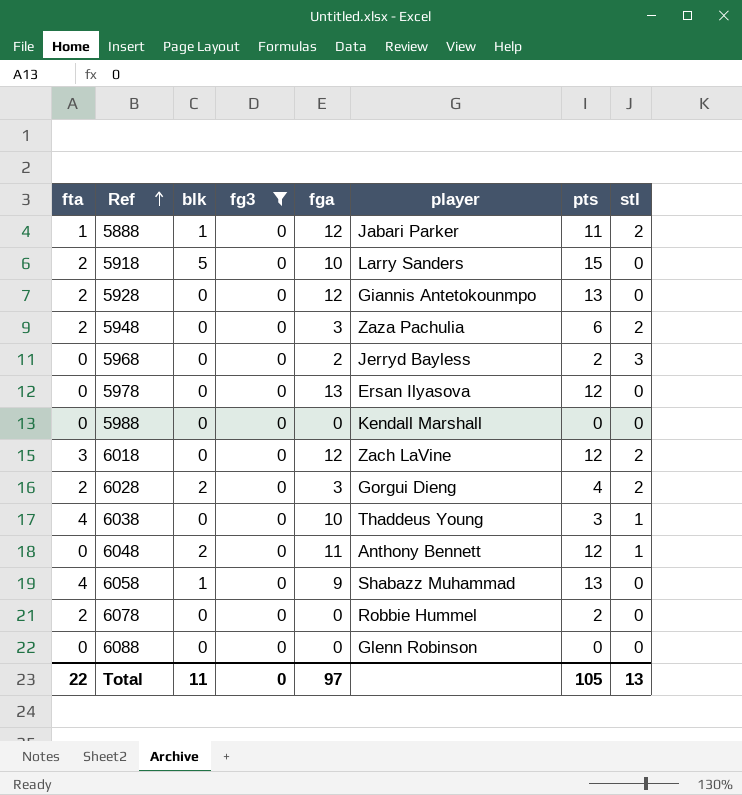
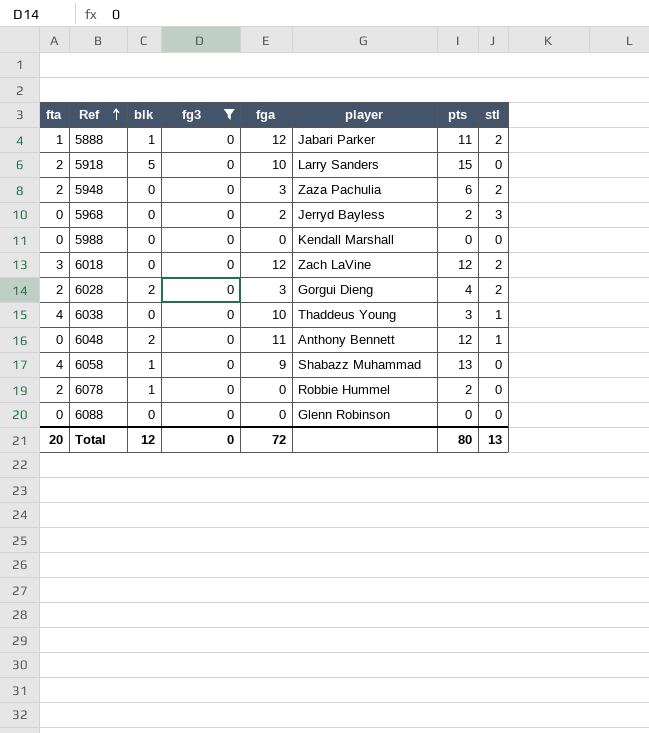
row 5928: 2 | 0 | 0 | 12 | Giannis Antetokounmpo | 13 | 0 -> none
row 5978: 0 | 0 | 0 | 13 | Ersan Ilyasova | 12 | 0 -> none
6078 | blk: 0 -> 1
Total | fta: 22 -> 20
Total | blk: 11 -> 12
Total | fga: 97 -> 72
Total | pts: 105 -> 80

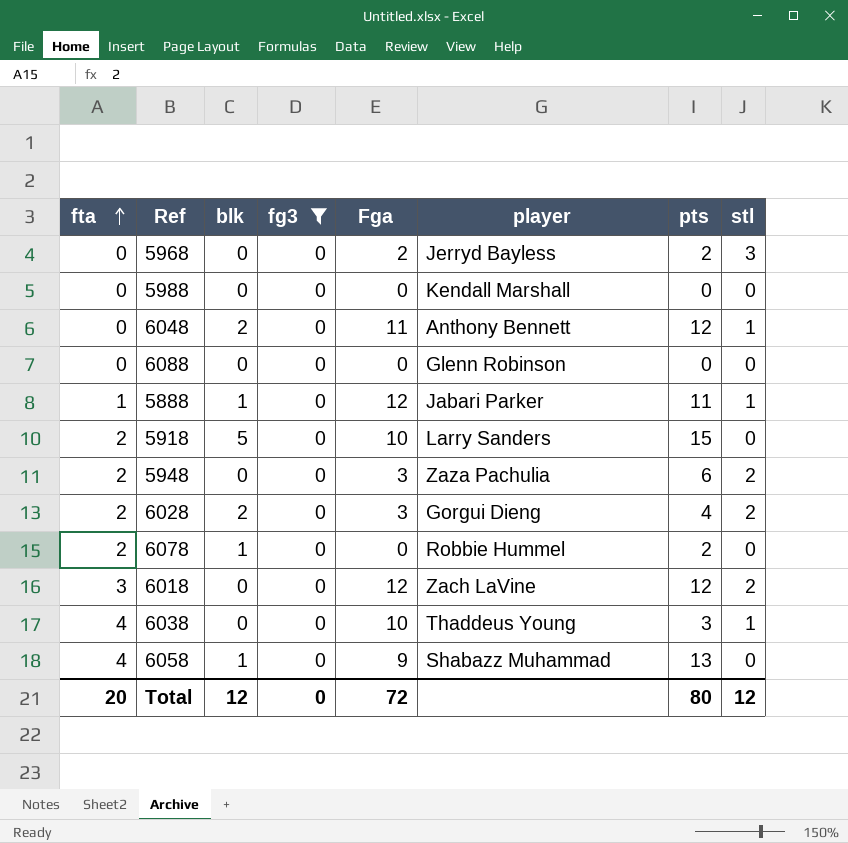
row order: Ref ascending -> fta ascending
column name: fga -> Fga
5888 | stl: 2 -> 1
Total | stl: 13 -> 12

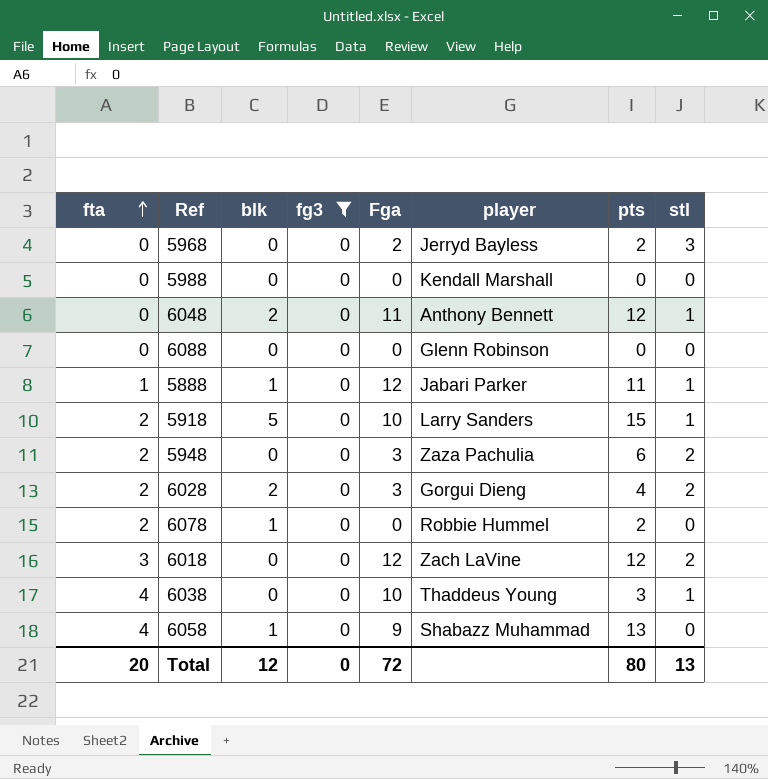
5918 | stl: 0 -> 1
Total | stl: 12 -> 13

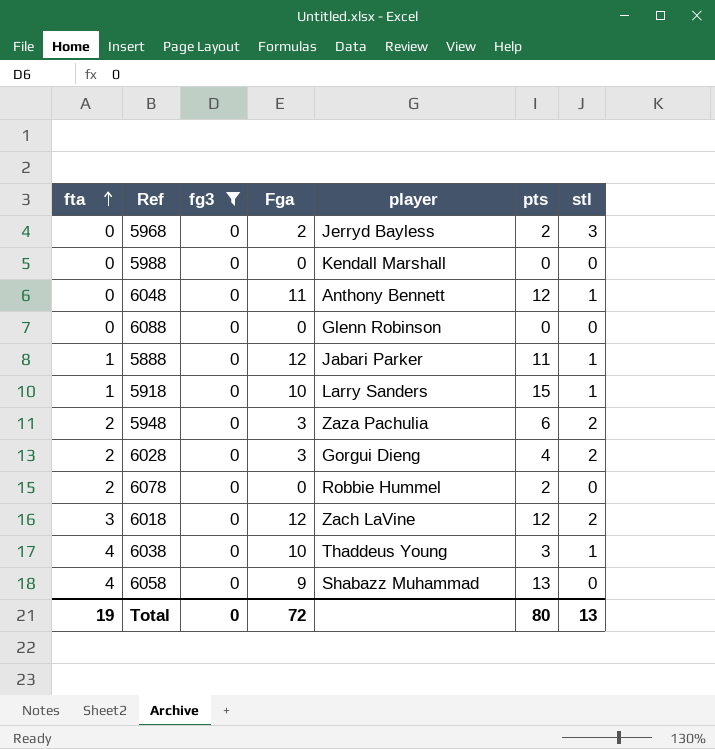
column blk | position: 3 -> none
5918 | fta: 2 -> 1
Total | fta: 20 -> 19

